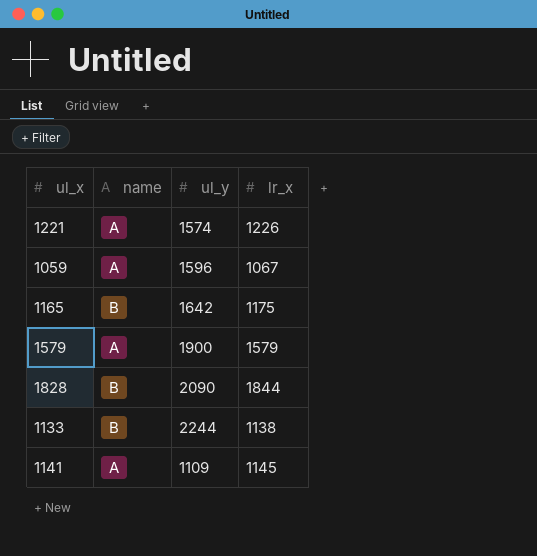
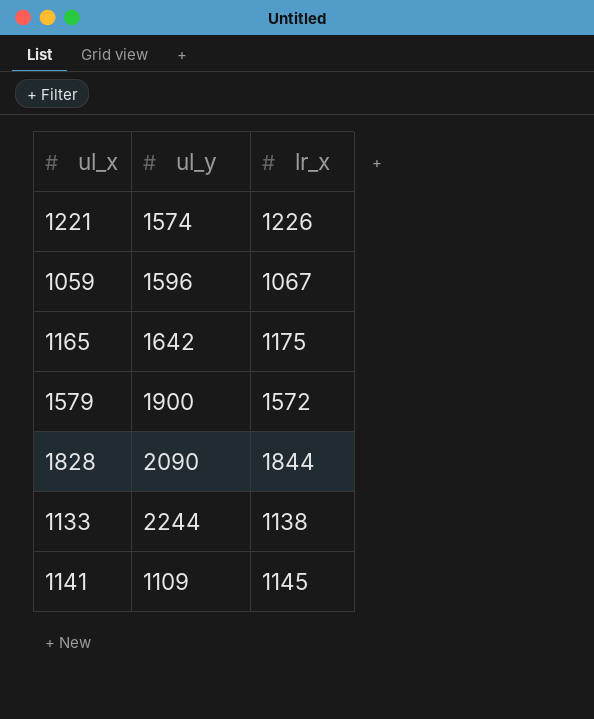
column name | position: 2 -> none
1579 | lr_x: 1579 -> 1572

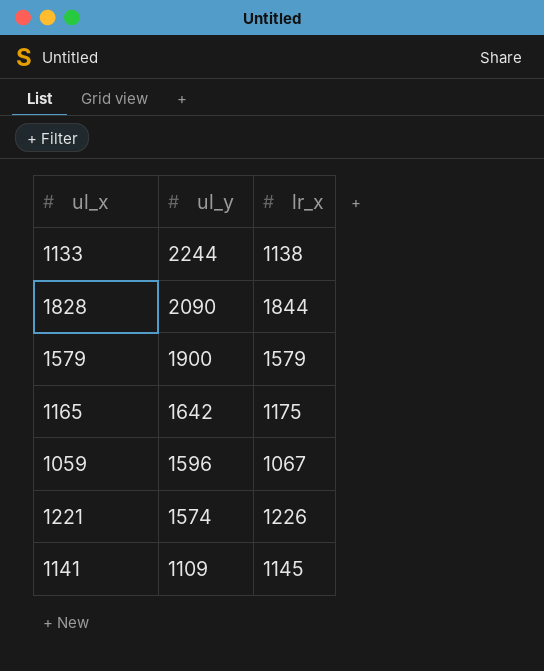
row order: none -> ul_y descending
1579 | lr_x: 1572 -> 1579

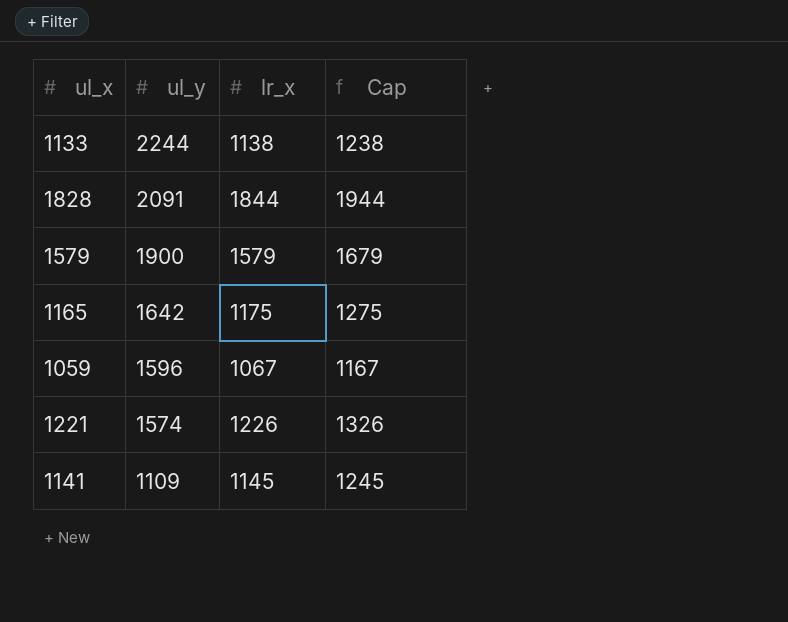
column Cap | formula: none -> [lr_x] + 100
1828 | ul_y: 2090 -> 2091

